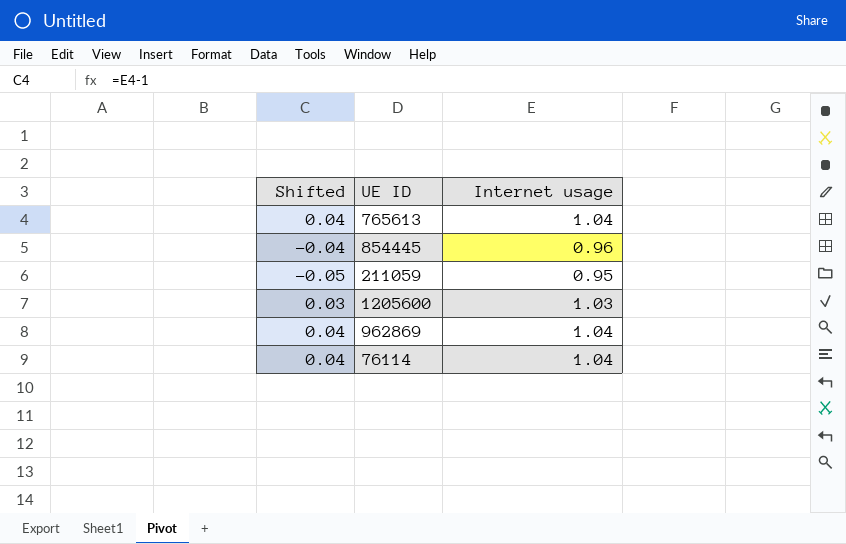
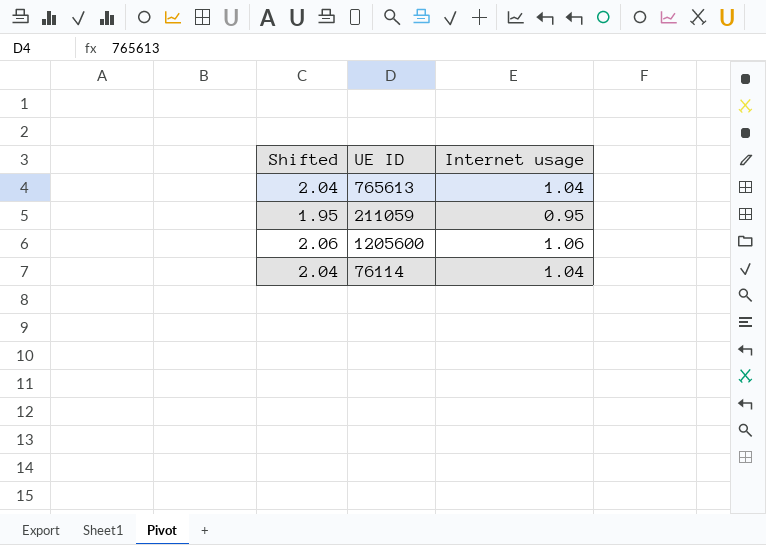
column Shifted | formula: [Internet usage] - 1 -> [Internet usage] + 1
row 854445: -0.04 | 0.96 -> none
row 962869: 0.04 | 1.04 -> none
1205600 | Internet usage: 1.03 -> 1.06

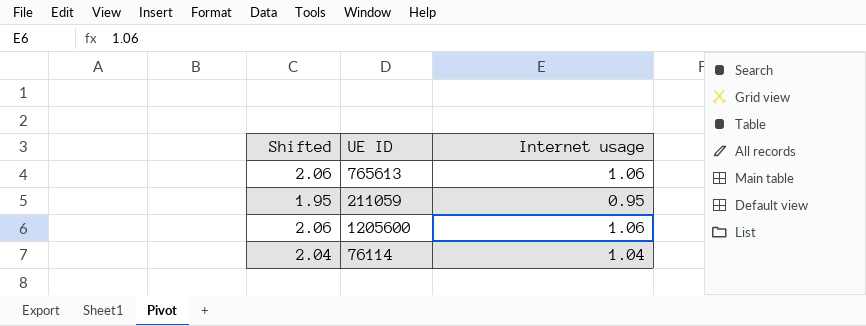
765613 | Shifted: 2.04 -> 2.06
765613 | Internet usage: 1.04 -> 1.06

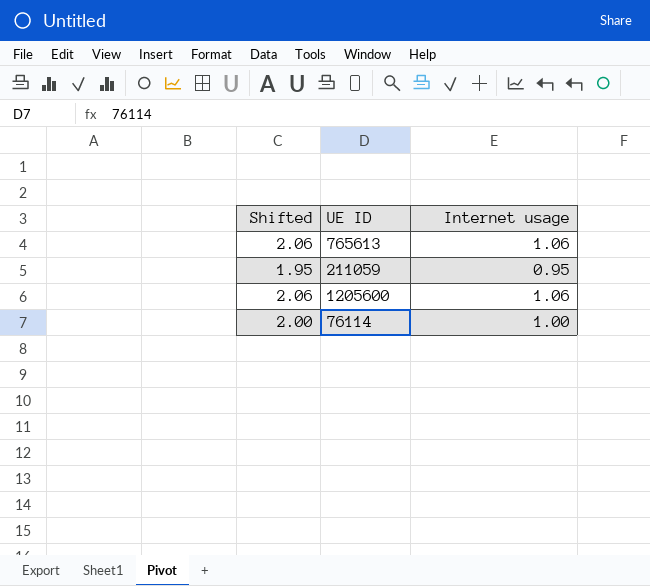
76114 | Shifted: 2.04 -> 2.00
76114 | Internet usage: 1.04 -> 1.00

